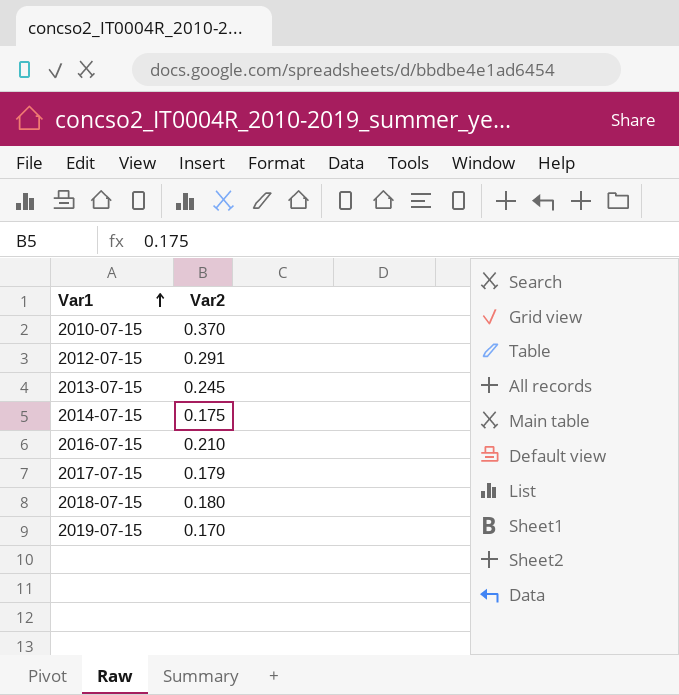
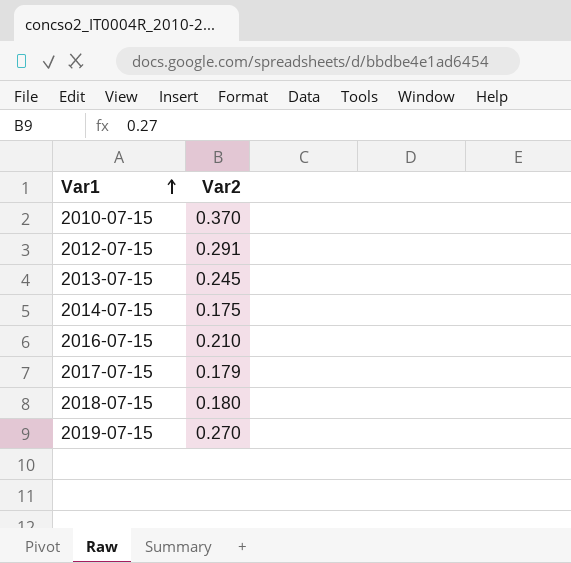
2019-07-15 | Var2: 0.170 -> 0.270

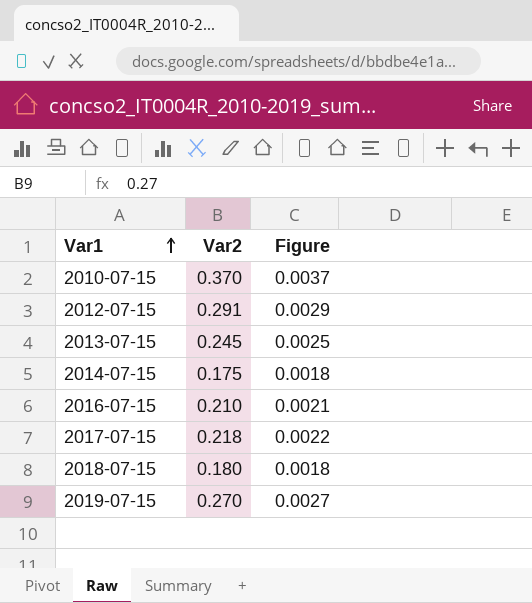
column Figure | formula: none -> [Var2] * 0.01
2017-07-15 | Var2: 0.179 -> 0.218

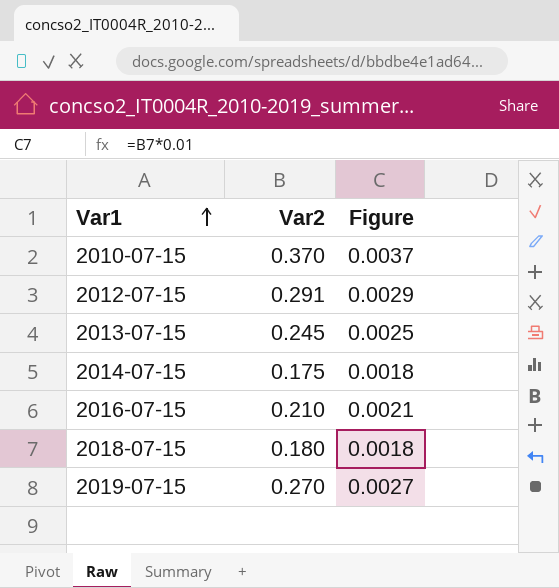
row 2017-07-15: 0.218 | 0.0022 -> none

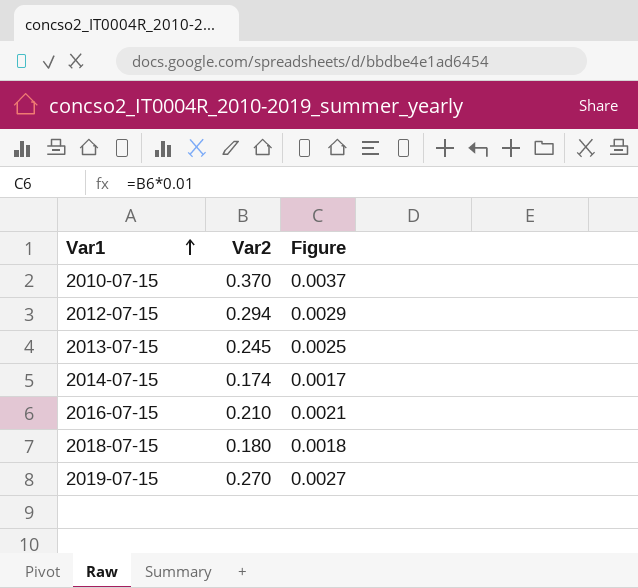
2012-07-15 | Var2: 0.291 -> 0.294
2014-07-15 | Var2: 0.175 -> 0.174
2014-07-15 | Figure: 0.0018 -> 0.0017

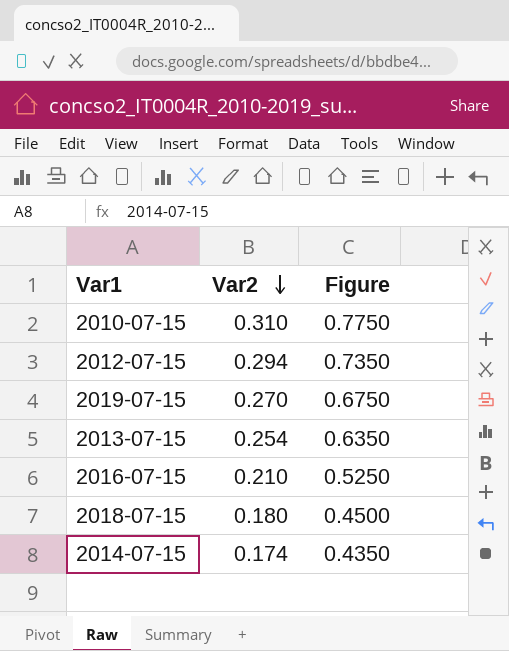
row order: Var1 ascending -> Var2 descending
column Figure | formula: [Var2] * 0.01 -> [Var2] * 2.5
2010-07-15 | Var2: 0.370 -> 0.310
2013-07-15 | Var2: 0.245 -> 0.254

